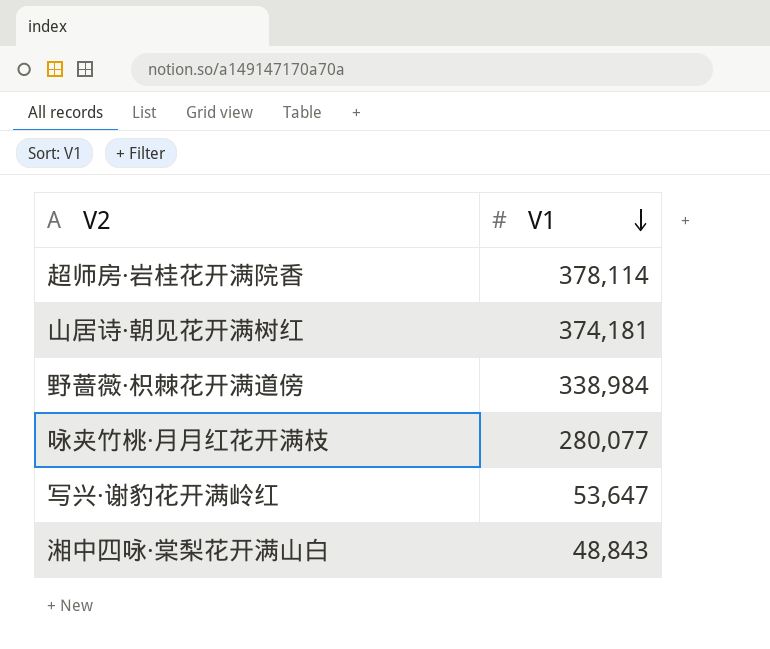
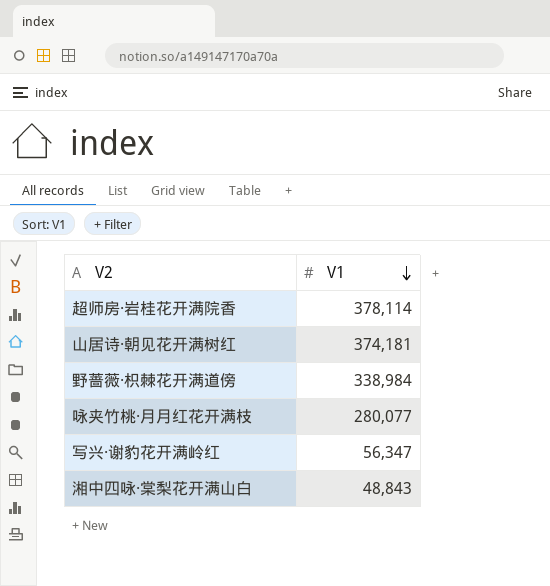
写兴·谢豹花开满岭红 | V1: 53,647 -> 56,347

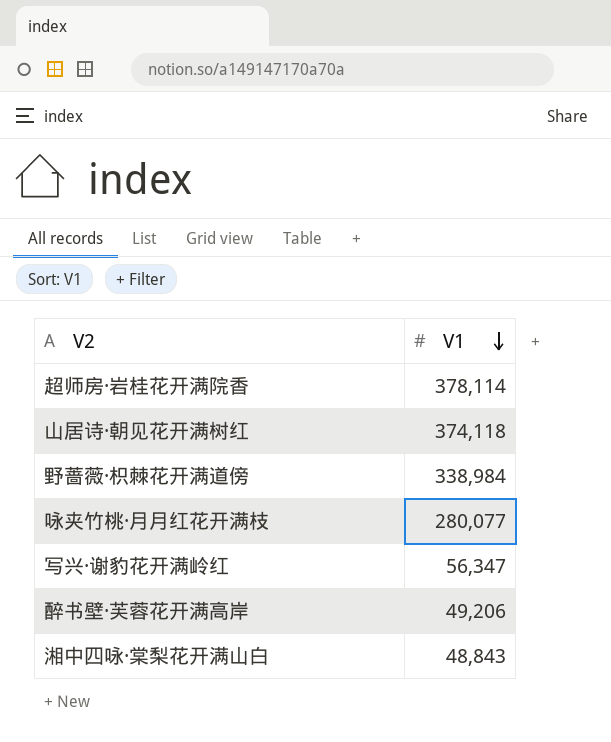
山居诗·朝见花开满树红 | V1: 374,181 -> 374,118
row 醉书壁·芙蓉花开满高岸: none -> 49,206

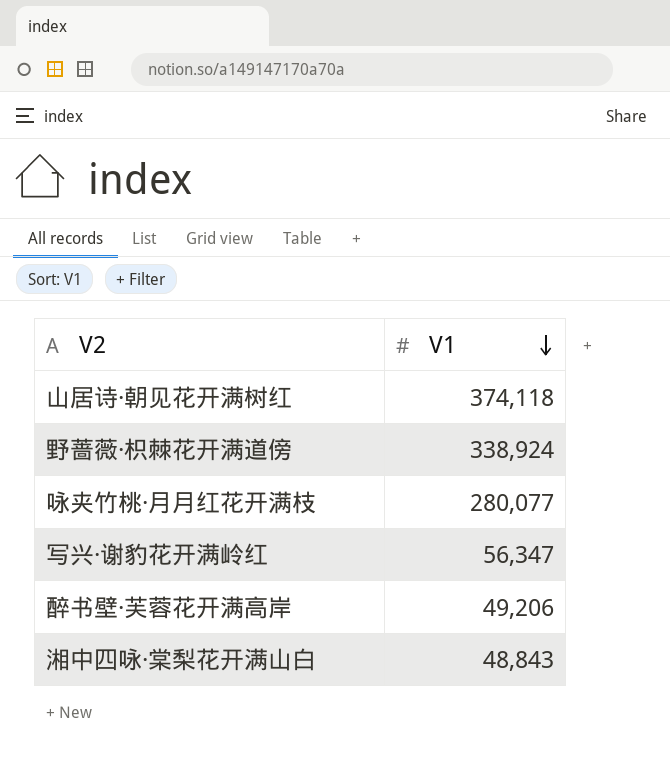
row 超师房·岩桂花开满院香: 378,114 -> none
野蔷薇·枳棘花开满道傍 | V1: 338,984 -> 338,924

